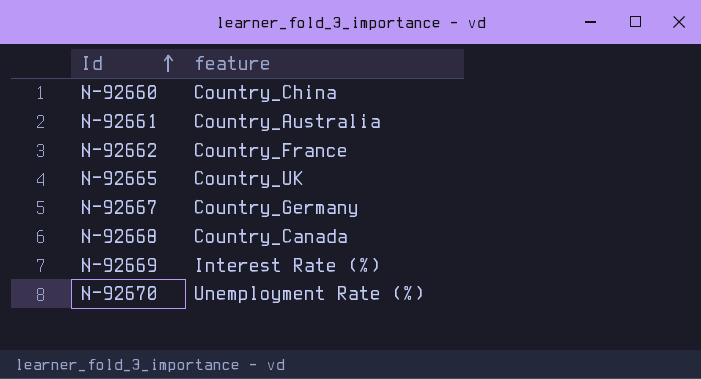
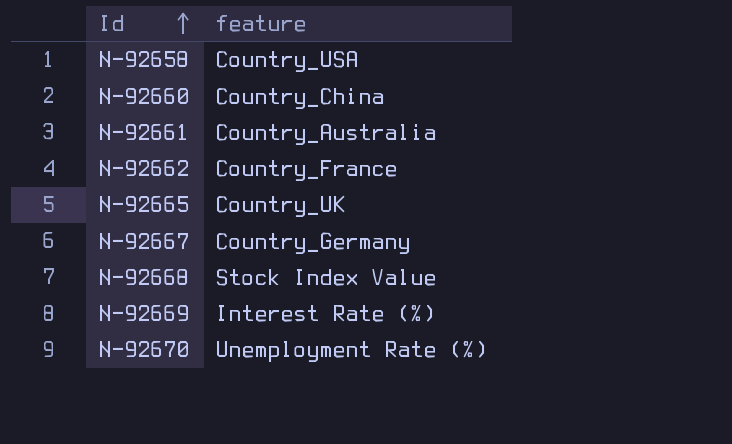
row N-92658: none -> Country_USA
N-92668 | feature: Country_Canada -> Stock Index Value

